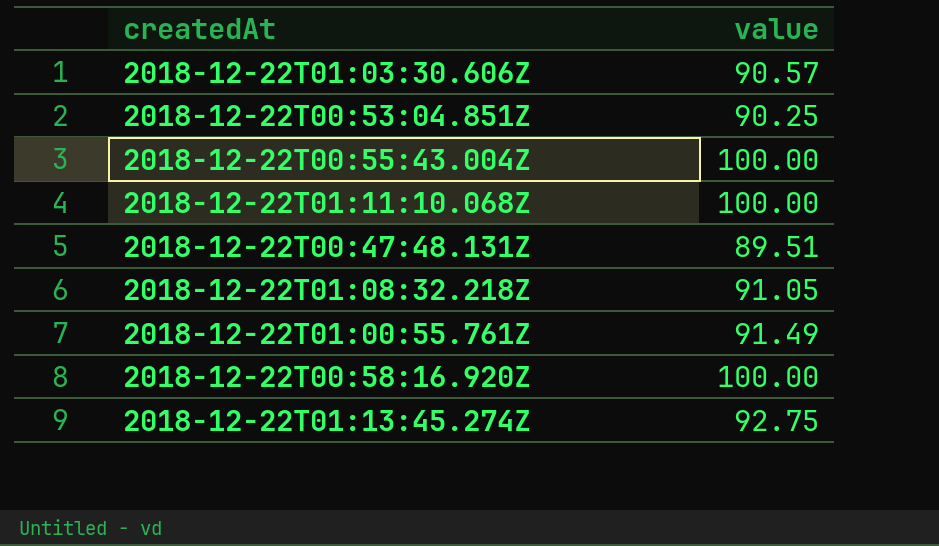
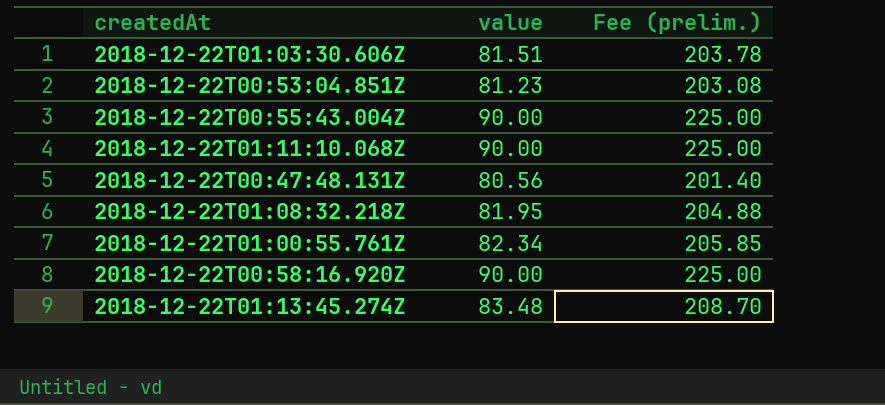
column Fee (prelim.) | formula: none -> [value] * 2.5
2018-12-22T01:03:30.606Z | value: 90.57 -> 81.51
2018-12-22T00:53:04.851Z | value: 90.25 -> 81.23
2018-12-22T00:55:43.004Z | value: 100.00 -> 90.00
2018-12-22T01:11:10.068Z | value: 100.00 -> 90.00
2018-12-22T00:47:48.131Z | value: 89.51 -> 80.56
2018-12-22T01:08:32.218Z | value: 91.05 -> 81.95
2018-12-22T01:00:55.761Z | value: 91.49 -> 82.34
2018-12-22T00:58:16.920Z | value: 100.00 -> 90.00
2018-12-22T01:13:45.274Z | value: 92.75 -> 83.48

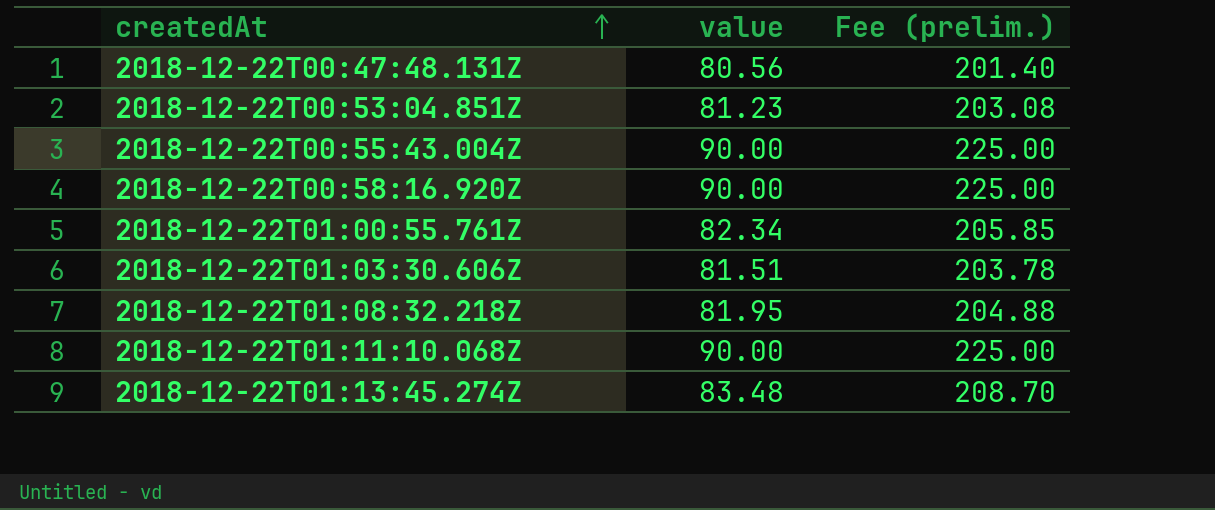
row order: none -> createdAt ascending

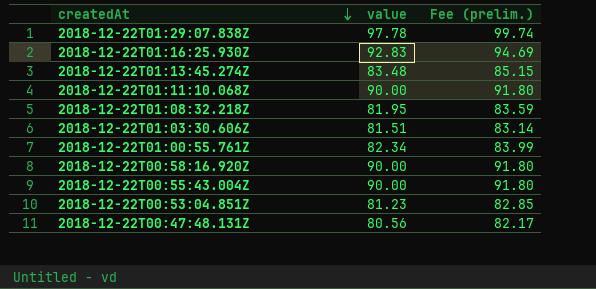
row order: createdAt ascending -> createdAt descending
column Fee (prelim.) | formula: [value] * 2.5 -> [value] * 1.02
row 2018-12-22T01:29:07.838Z: none -> 97.78 | 99.74
row 2018-12-22T01:16:25.930Z: none -> 92.83 | 94.69

